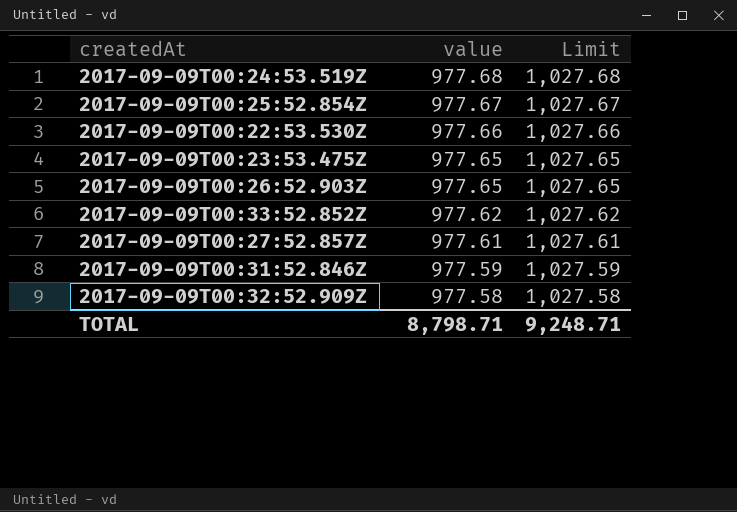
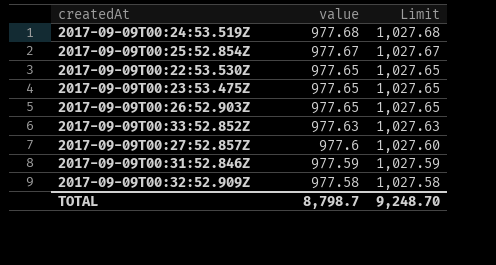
2017-09-09T00:22:53.530Z | value: 977.66 -> 977.65
2017-09-09T00:22:53.530Z | Limit: 1,027.66 -> 1,027.65
2017-09-09T00:33:52.852Z | value: 977.62 -> 977.63
2017-09-09T00:33:52.852Z | Limit: 1,027.62 -> 1,027.63
2017-09-09T00:27:52.857Z | value: 977.61 -> 977.6
2017-09-09T00:27:52.857Z | Limit: 1,027.61 -> 1,027.60
TOTAL | value: 8,798.71 -> 8,798.7
TOTAL | Limit: 9,248.71 -> 9,248.70

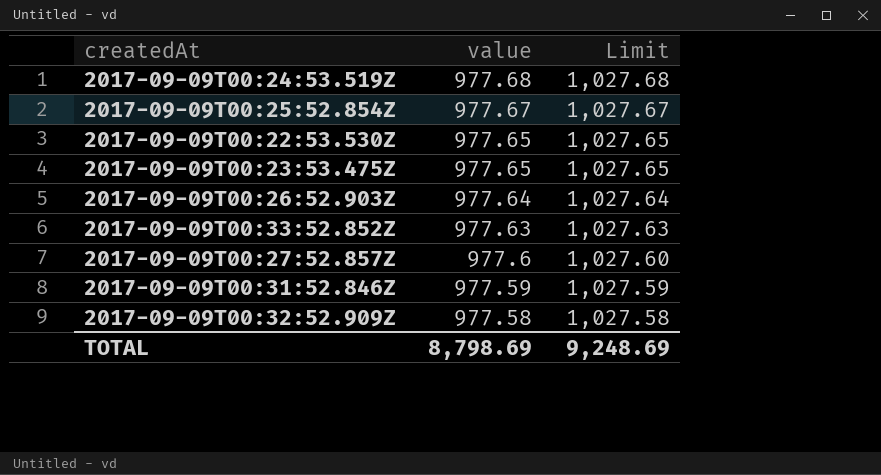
2017-09-09T00:26:52.903Z | value: 977.65 -> 977.64
2017-09-09T00:26:52.903Z | Limit: 1,027.65 -> 1,027.64
TOTAL | value: 8,798.7 -> 8,798.69
TOTAL | Limit: 9,248.70 -> 9,248.69

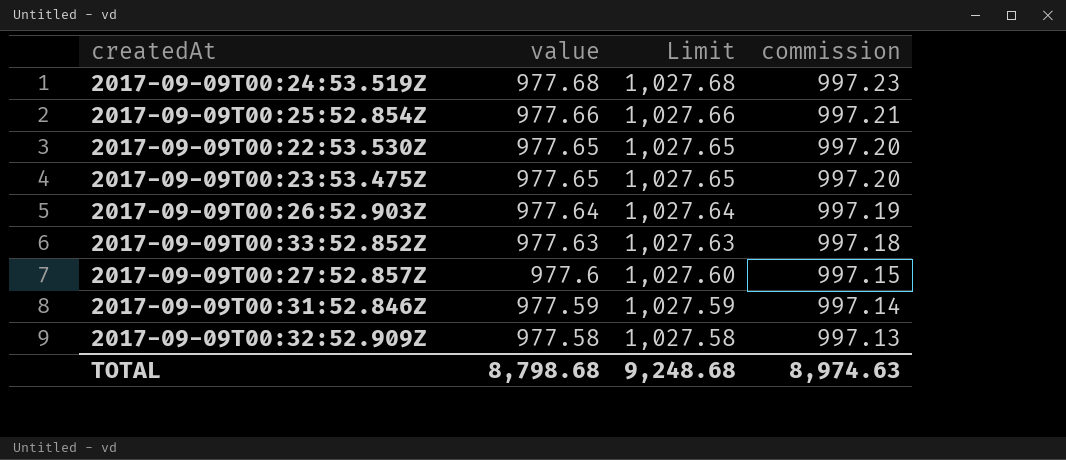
column commission | formula: none -> [value] * 1.02
2017-09-09T00:25:52.854Z | value: 977.67 -> 977.66
2017-09-09T00:25:52.854Z | Limit: 1,027.67 -> 1,027.66
TOTAL | value: 8,798.69 -> 8,798.68
TOTAL | Limit: 9,248.69 -> 9,248.68

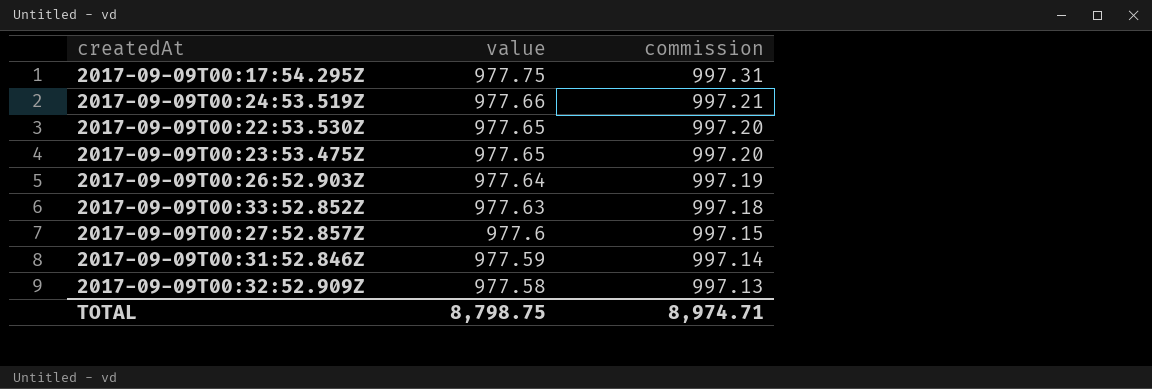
column Limit | formula: [value] + 50 -> none
row 2017-09-09T00:25:52.854Z: 977.66 | 1,027.66 | 997.21 -> none
row 2017-09-09T00:17:54.295Z: none -> 977.75 | 997.31
2017-09-09T00:24:53.519Z | value: 977.68 -> 977.66
2017-09-09T00:24:53.519Z | commission: 997.23 -> 997.21
TOTAL | value: 8,798.68 -> 8,798.75
TOTAL | commission: 8,974.63 -> 8,974.71

